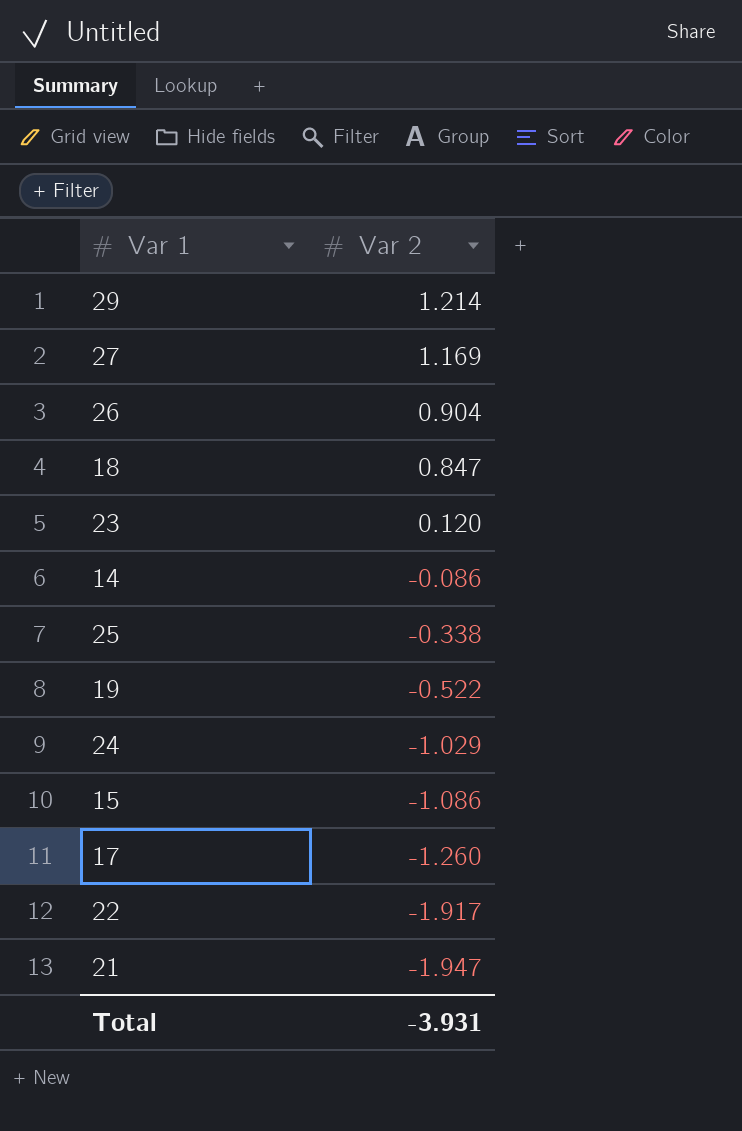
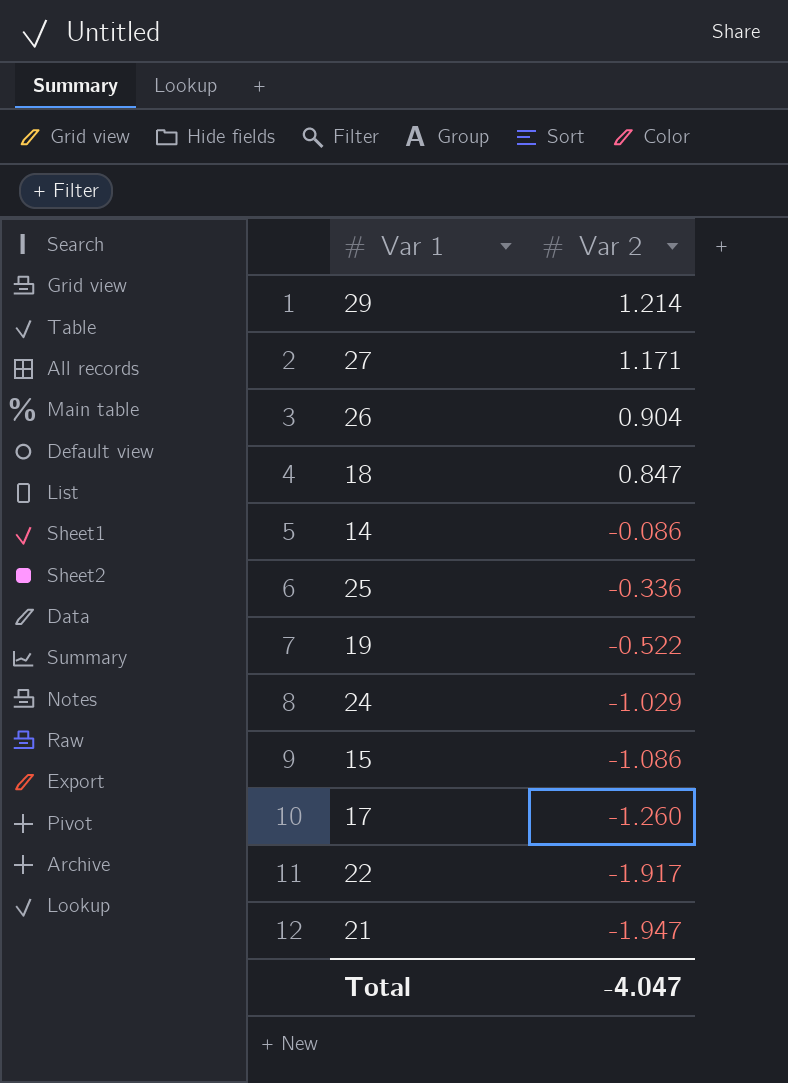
row 23: 0.120 -> none
27 | Var 2: 1.169 -> 1.171
25 | Var 2: -0.338 -> -0.336
Total | Var 2: -3.931 -> -4.047

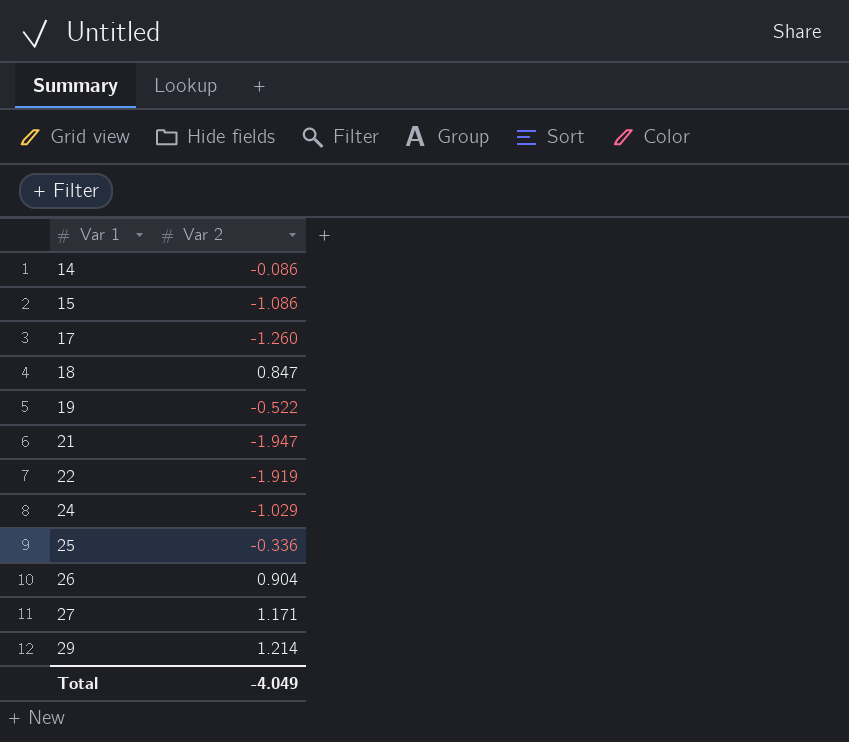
row order: Var 2 descending -> Var 1 ascending
22 | Var 2: -1.917 -> -1.919
Total | Var 2: -4.047 -> -4.049

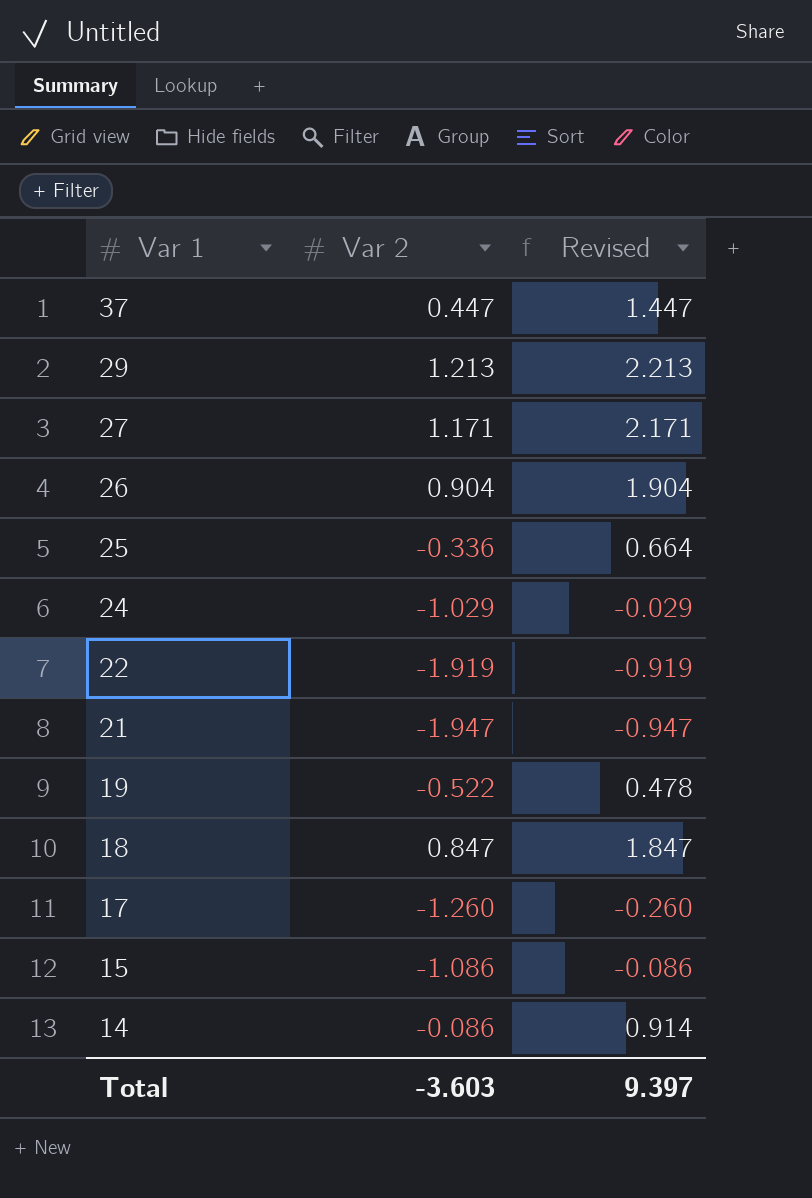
row order: Var 1 ascending -> Var 1 descending
column Revised | formula: none -> [Var 2] + 1
row 37: none -> 0.447 | 1.447
29 | Var 2: 1.214 -> 1.213
Total | Var 2: -4.049 -> -3.603

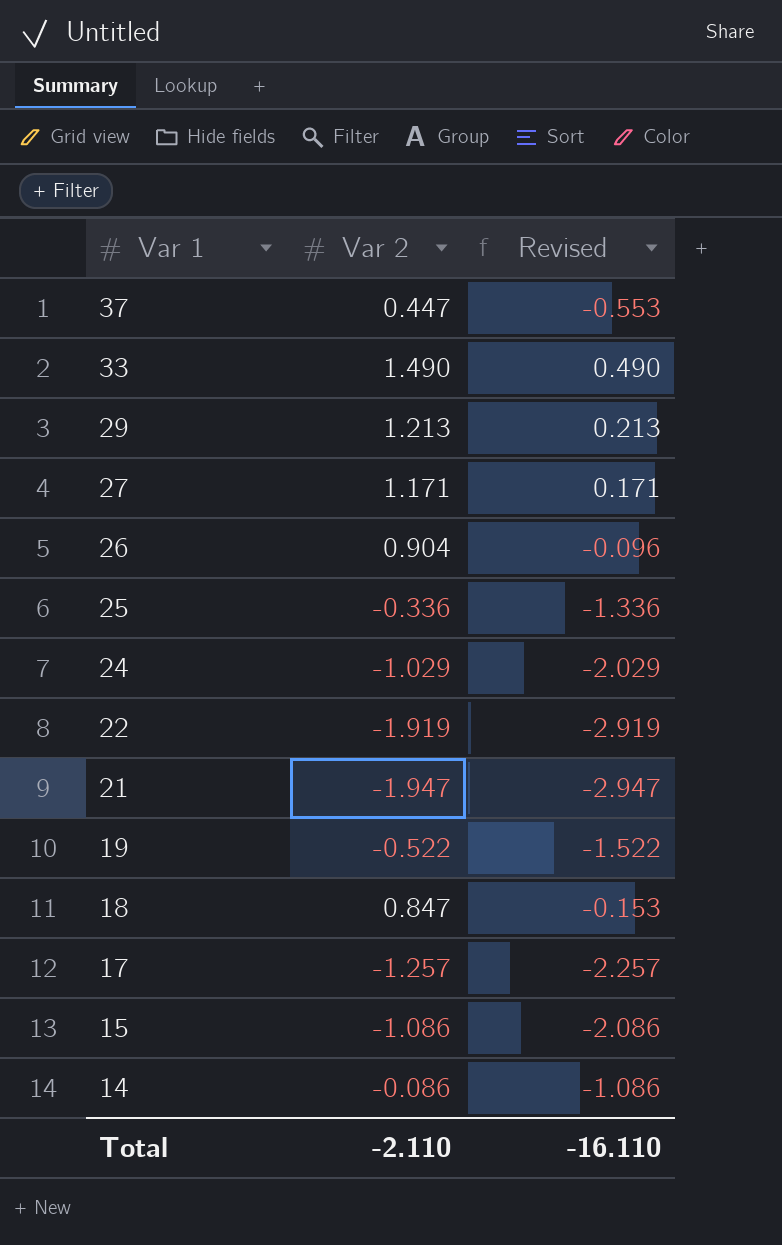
column Revised | formula: [Var 2] + 1 -> [Var 2] - 1
row 33: none -> 1.490 | 0.490
17 | Var 2: -1.260 -> -1.257
Total | Var 2: -3.603 -> -2.110
Total | Revised: 9.397 -> -16.110

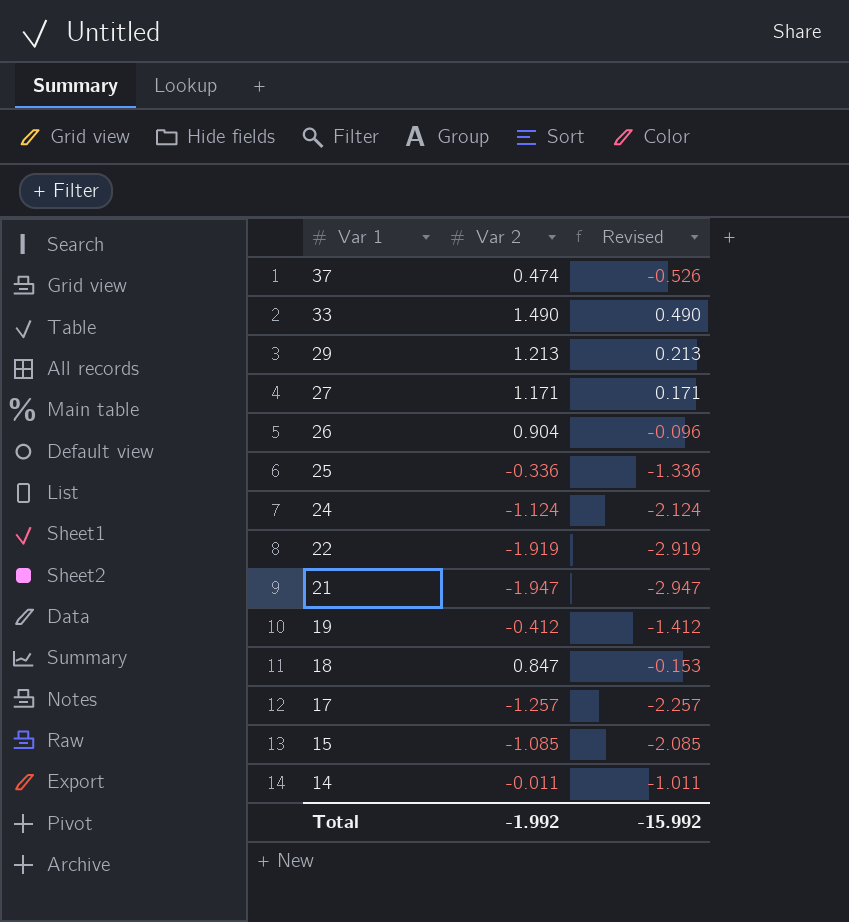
37 | Var 2: 0.447 -> 0.474
37 | Revised: -0.553 -> -0.526
24 | Var 2: -1.029 -> -1.124
24 | Revised: -2.029 -> -2.124
19 | Var 2: -0.522 -> -0.412
19 | Revised: -1.522 -> -1.412
15 | Var 2: -1.086 -> -1.085
15 | Revised: -2.086 -> -2.085
14 | Var 2: -0.086 -> -0.011
14 | Revised: -1.086 -> -1.011
Total | Var 2: -2.110 -> -1.992
Total | Revised: -16.110 -> -15.992

